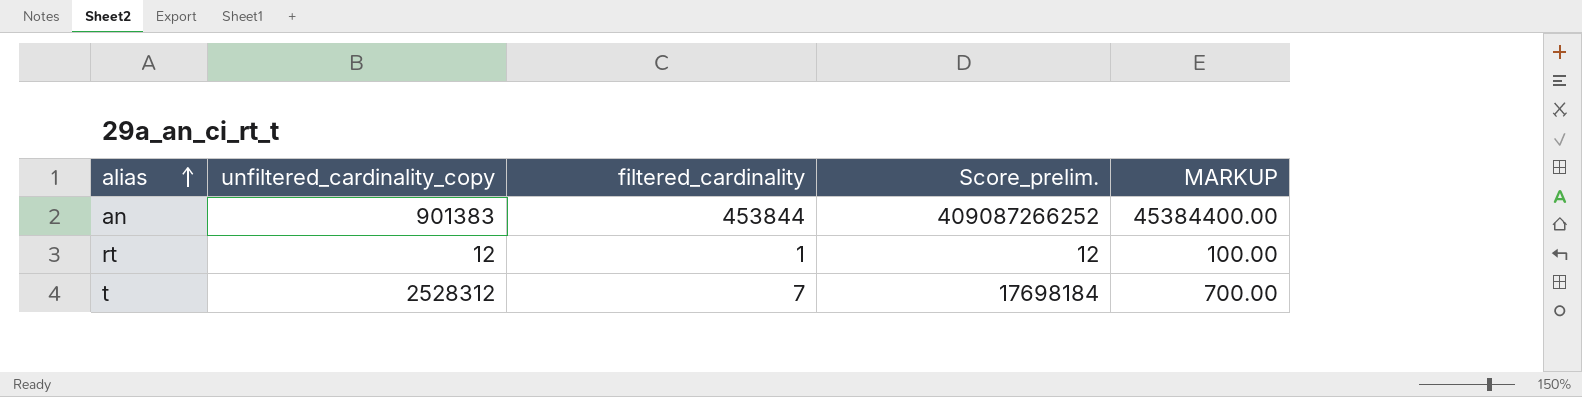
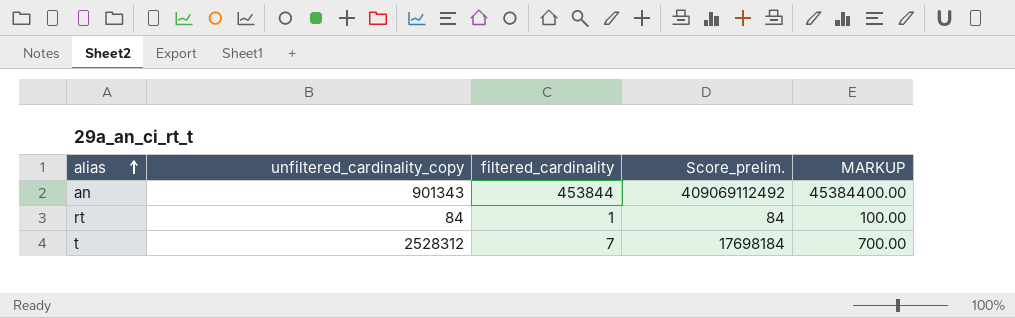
an | unfiltered_cardinality_copy: 901383 -> 901343
an | Score_prelim.: 409087266252 -> 409069112492
rt | unfiltered_cardinality_copy: 12 -> 84
rt | Score_prelim.: 12 -> 84

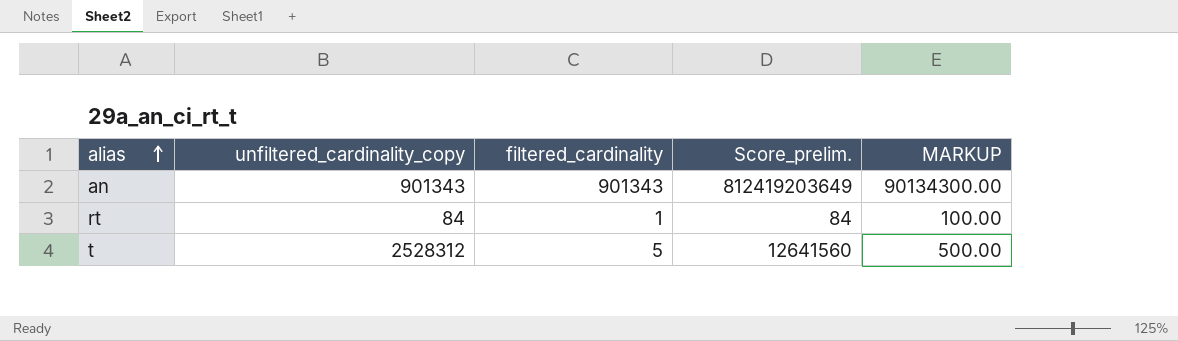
an | filtered_cardinality: 453844 -> 901343
an | Score_prelim.: 409069112492 -> 812419203649
an | MARKUP: 45384400.00 -> 90134300.00
t | filtered_cardinality: 7 -> 5
t | Score_prelim.: 17698184 -> 12641560
t | MARKUP: 700.00 -> 500.00

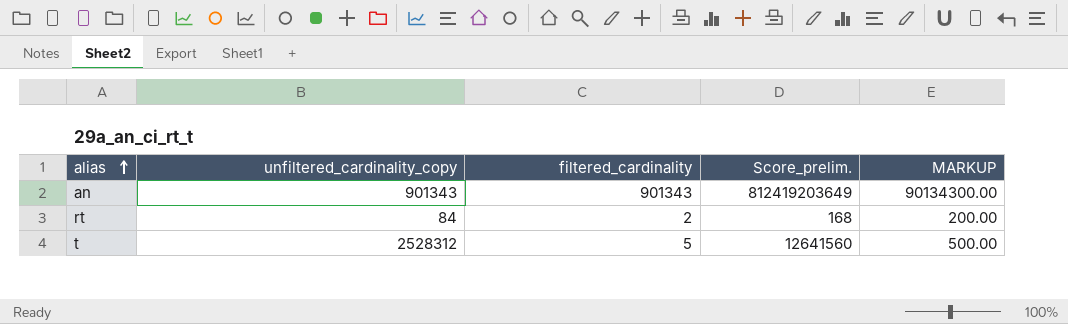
rt | filtered_cardinality: 1 -> 2
rt | Score_prelim.: 84 -> 168
rt | MARKUP: 100.00 -> 200.00

